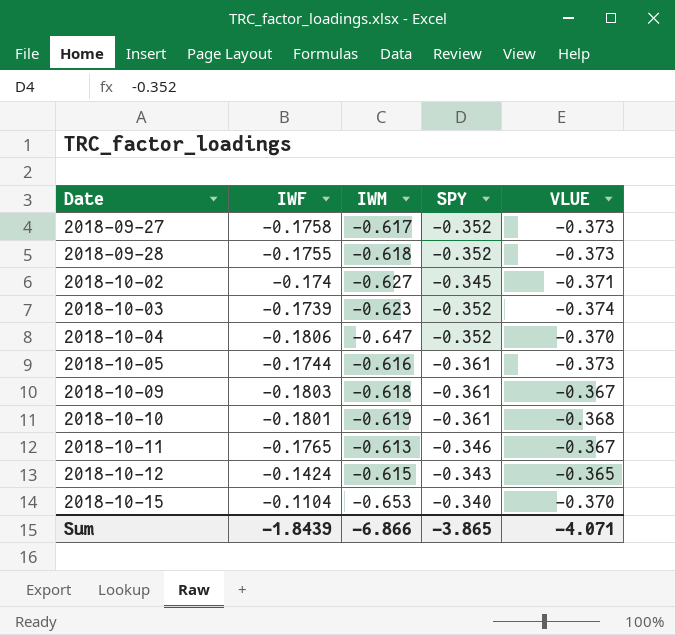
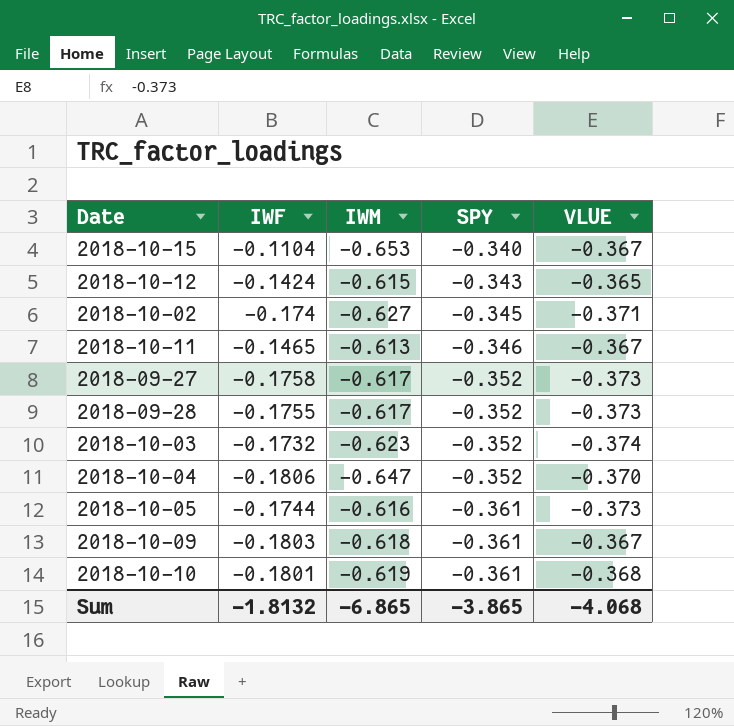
row order: Date ascending -> SPY descending
2018-10-15 | VLUE: -0.370 -> -0.367
2018-10-11 | IWF: -0.1765 -> -0.1465
2018-09-28 | IWM: -0.618 -> -0.617
2018-10-03 | IWF: -0.1739 -> -0.1732
Sum | IWF: -1.8439 -> -1.8132
Sum | IWM: -6.866 -> -6.865
Sum | VLUE: -4.071 -> -4.068

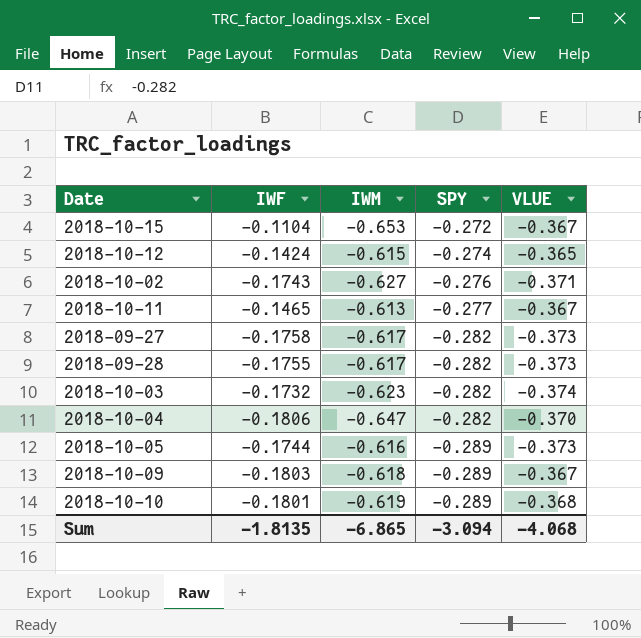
2018-10-15 | SPY: -0.340 -> -0.272
2018-10-12 | SPY: -0.343 -> -0.274
2018-10-02 | IWF: -0.174 -> -0.1743
2018-10-02 | SPY: -0.345 -> -0.276
2018-10-11 | SPY: -0.346 -> -0.277
2018-09-27 | SPY: -0.352 -> -0.282
2018-09-28 | SPY: -0.352 -> -0.282
2018-10-03 | SPY: -0.352 -> -0.282
2018-10-04 | SPY: -0.352 -> -0.282
2018-10-05 | SPY: -0.361 -> -0.289
2018-10-09 | SPY: -0.361 -> -0.289
2018-10-10 | SPY: -0.361 -> -0.289
Sum | IWF: -1.8132 -> -1.8135
Sum | SPY: -3.865 -> -3.094

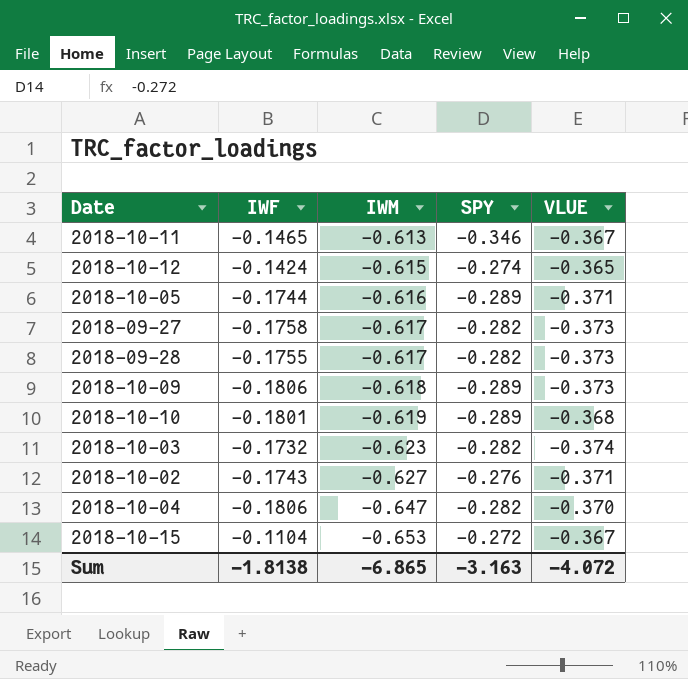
row order: SPY descending -> IWM descending
2018-10-11 | SPY: -0.277 -> -0.346
2018-10-05 | VLUE: -0.373 -> -0.371
2018-10-09 | IWF: -0.1803 -> -0.1806
2018-10-09 | VLUE: -0.367 -> -0.373
Sum | IWF: -1.8135 -> -1.8138
Sum | SPY: -3.094 -> -3.163
Sum | VLUE: -4.068 -> -4.072

